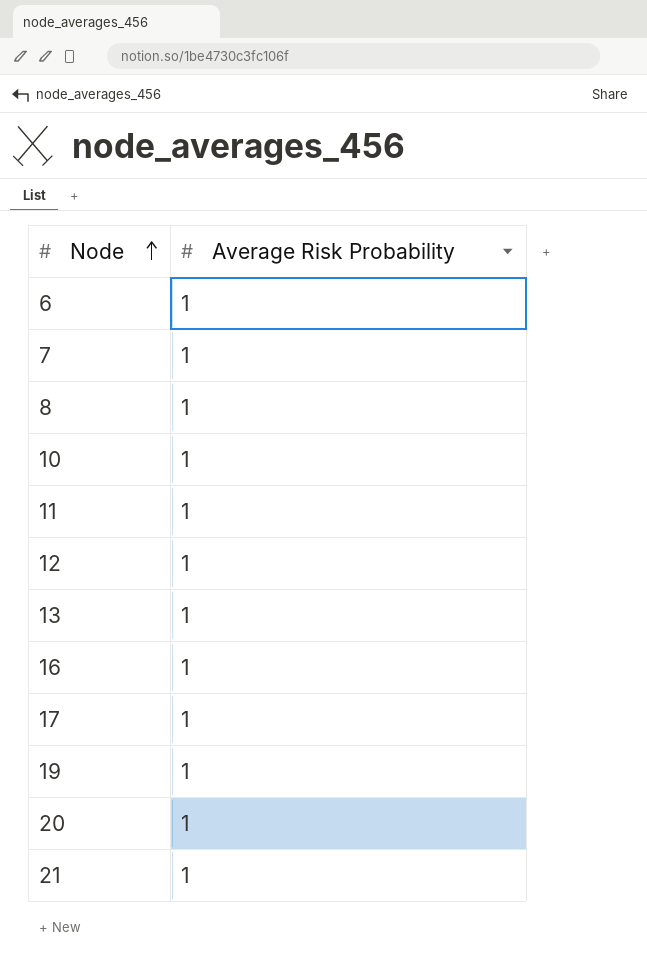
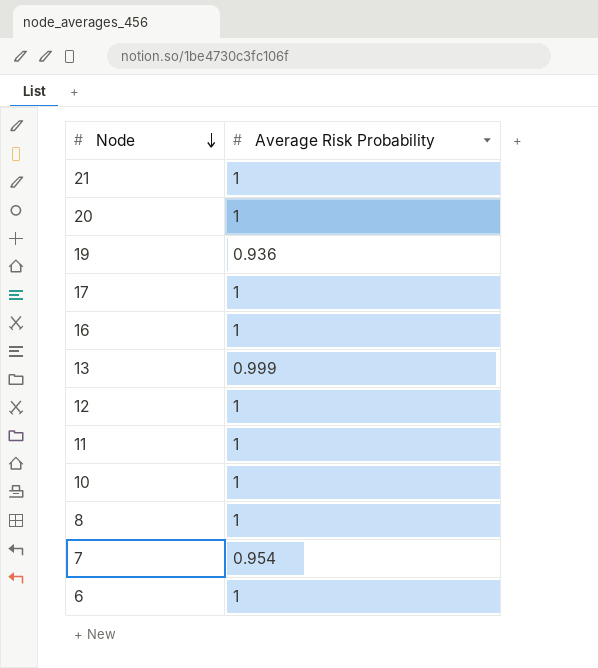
row order: Node ascending -> Node descending
19 | Average Risk Probability: 1 -> 0.936
13 | Average Risk Probability: 1 -> 0.999
7 | Average Risk Probability: 1 -> 0.954

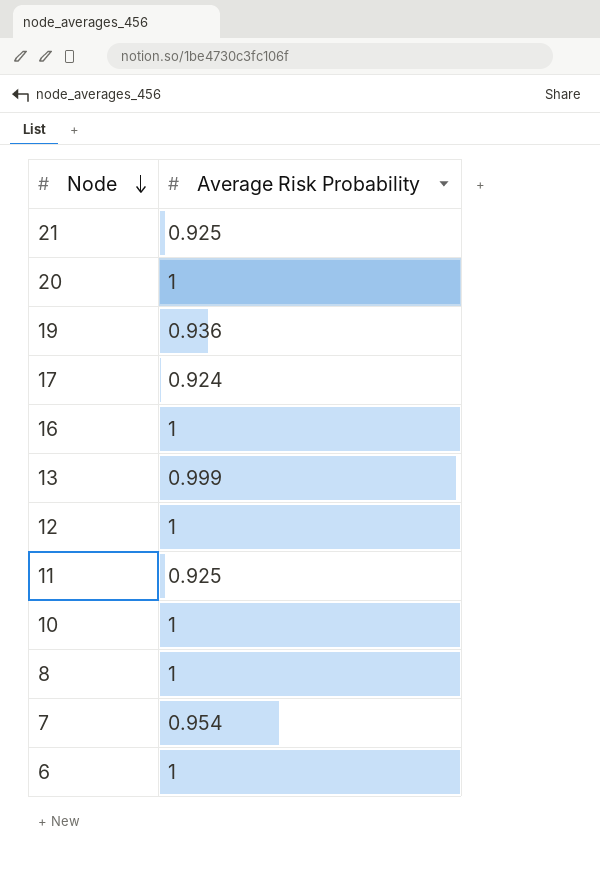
21 | Average Risk Probability: 1 -> 0.925
17 | Average Risk Probability: 1 -> 0.924
11 | Average Risk Probability: 1 -> 0.925

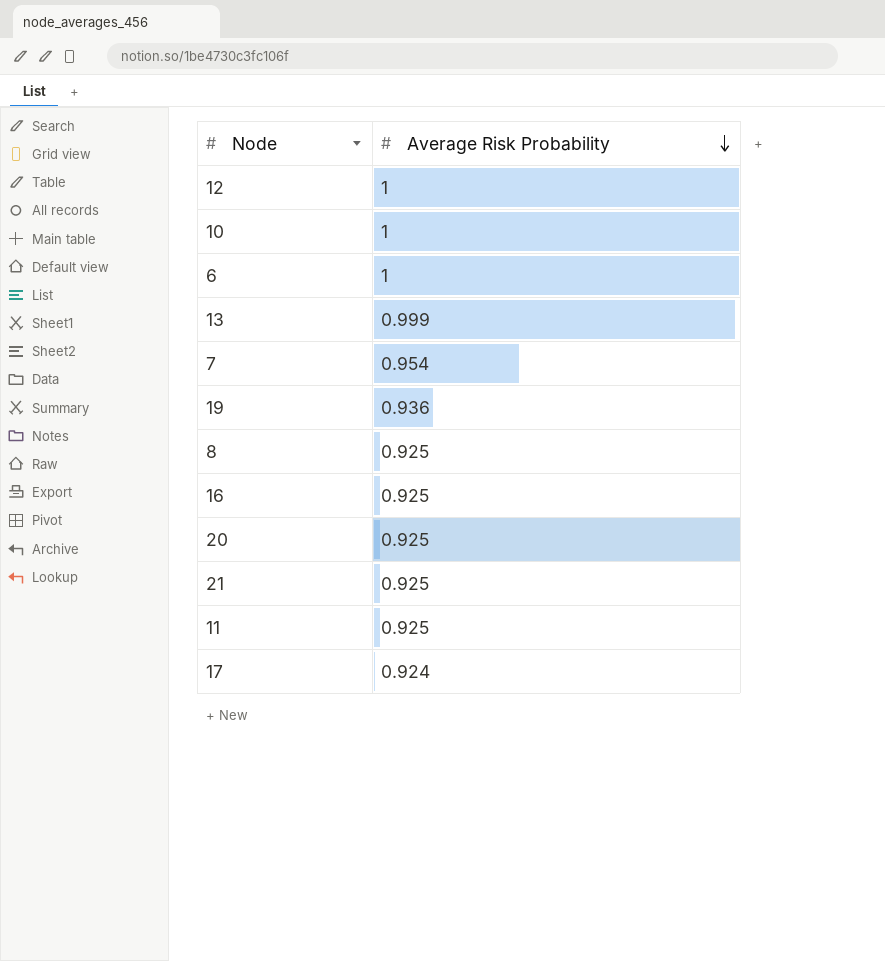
row order: Node descending -> Average Risk Probability descending
8 | Average Risk Probability: 1 -> 0.925
16 | Average Risk Probability: 1 -> 0.925
20 | Average Risk Probability: 1 -> 0.925

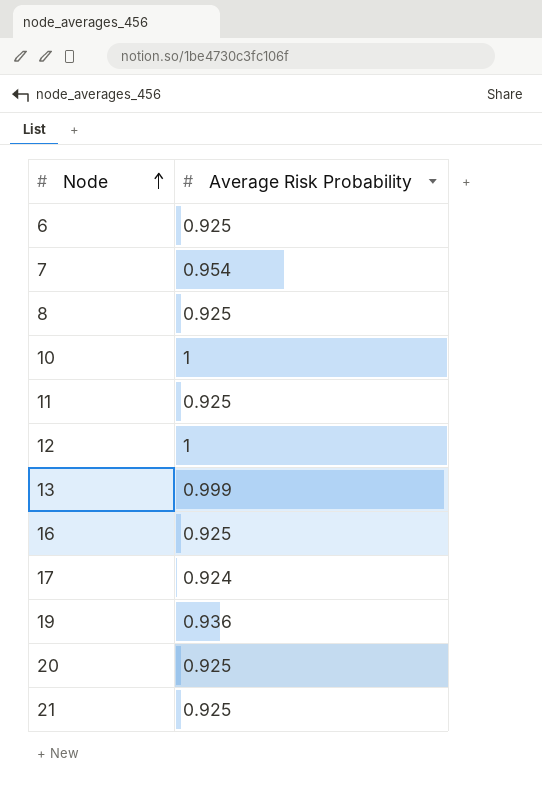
row order: Average Risk Probability descending -> Node ascending
6 | Average Risk Probability: 1 -> 0.925

